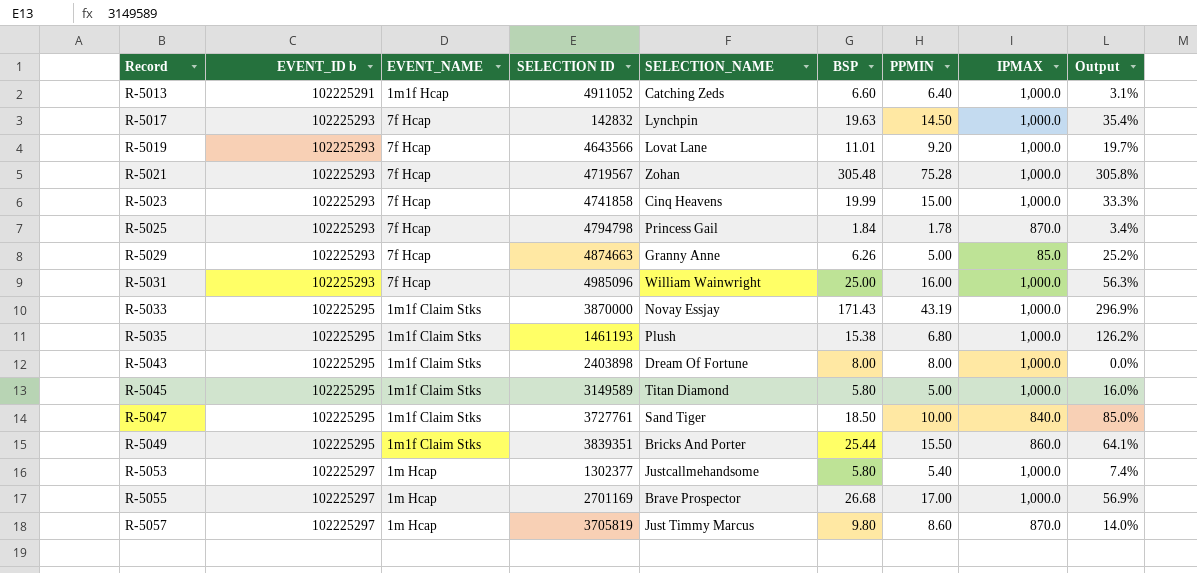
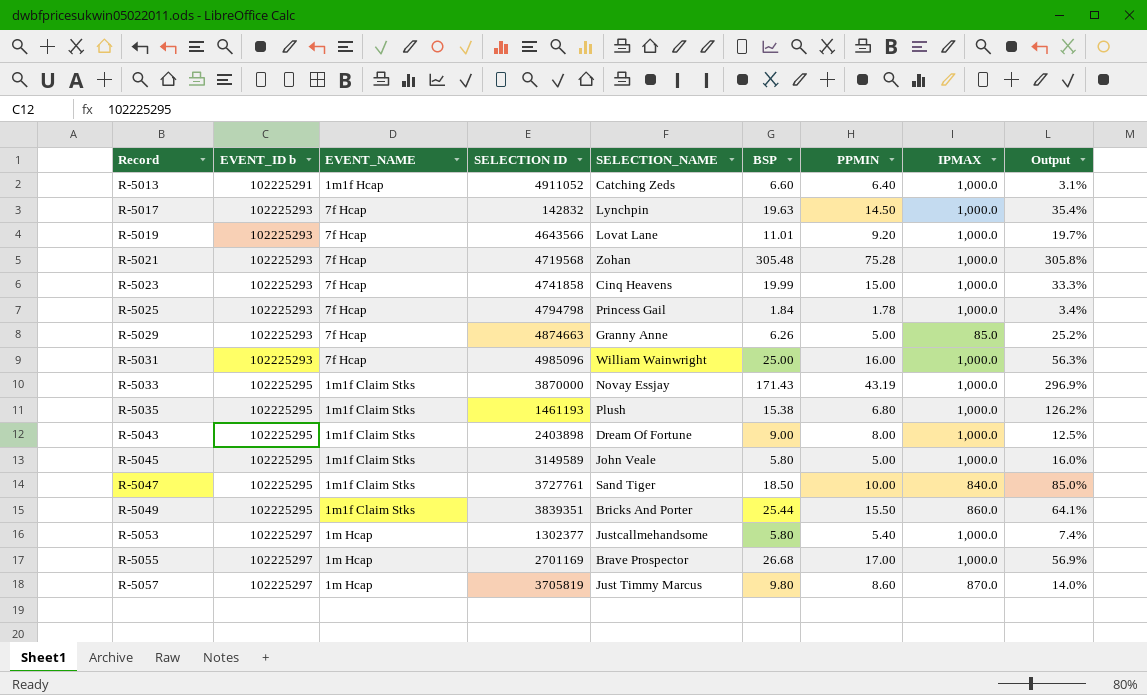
R-5021 | SELECTION ID: 4719567 -> 4719568
R-5025 | IPMAX: 870.0 -> 1,000.0
R-5043 | BSP: 8.00 -> 9.00
R-5043 | Output: 0.0% -> 12.5%
R-5045 | SELECTION_NAME: Titan Diamond -> John Veale

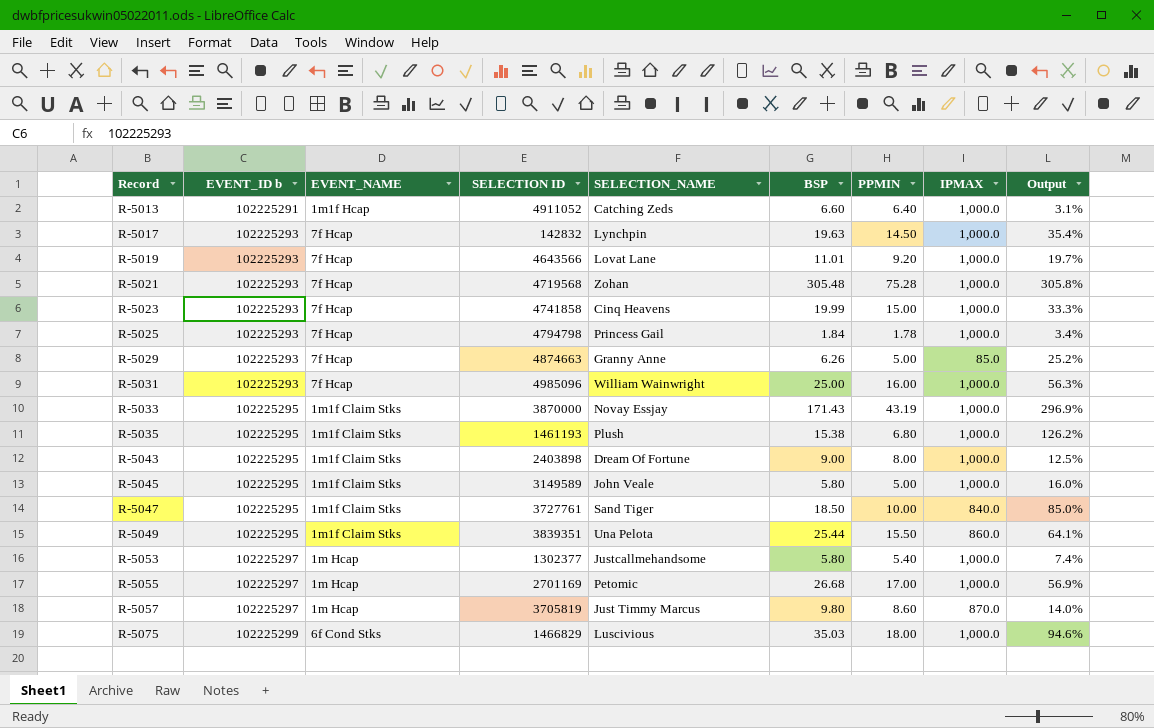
R-5049 | SELECTION_NAME: Bricks And Porter -> Una Pelota
R-5055 | SELECTION_NAME: Brave Prospector -> Petomic
row R-5075: none -> 102225299 | 6f Cond Stks | 1466829 | Luscivious | 35.03 | 18.00 | 1,000.0 | 94.6%

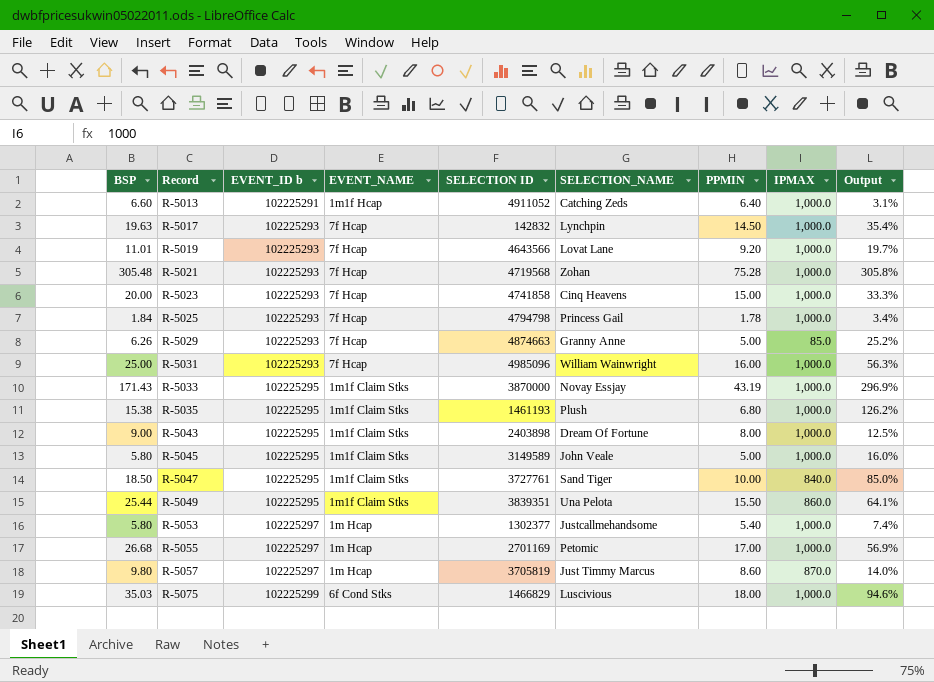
column BSP | position: 6 -> 1
R-5023 | BSP: 19.99 -> 20.00

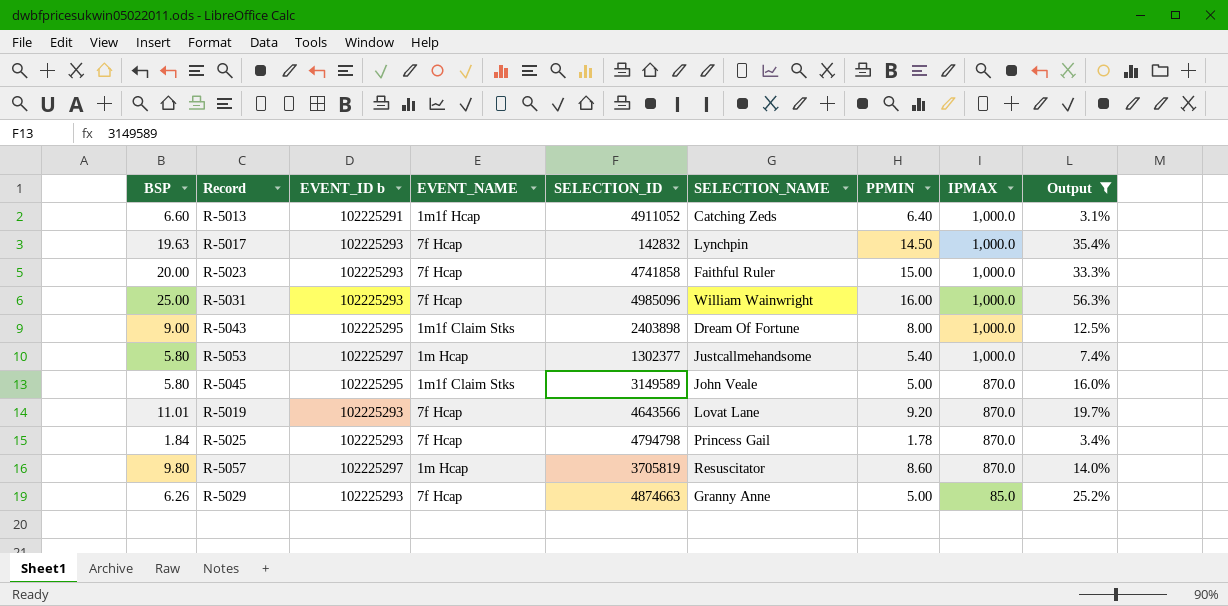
filter: none -> Output <= 56.3%
row order: Record ascending -> IPMAX descending
column name: SELECTION ID -> SELECTION_ID
R-5023 | SELECTION_NAME: Cinq Heavens -> Faithful Ruler
R-5045 | IPMAX: 1,000.0 -> 870.0
R-5019 | IPMAX: 1,000.0 -> 870.0
R-5025 | IPMAX: 1,000.0 -> 870.0
R-5057 | SELECTION_NAME: Just Timmy Marcus -> Resuscitator

